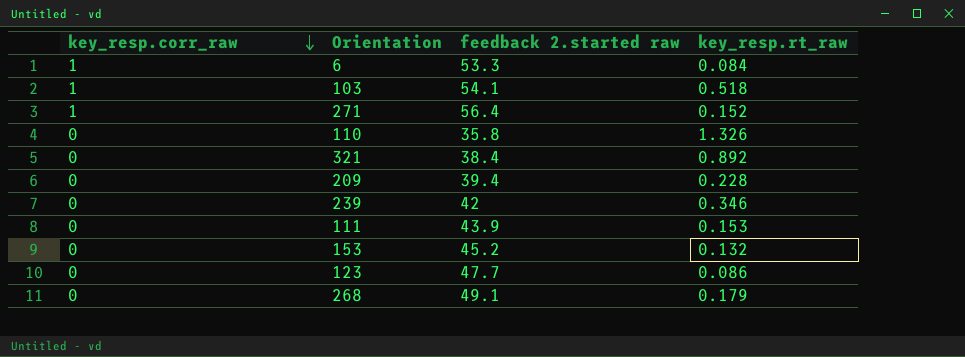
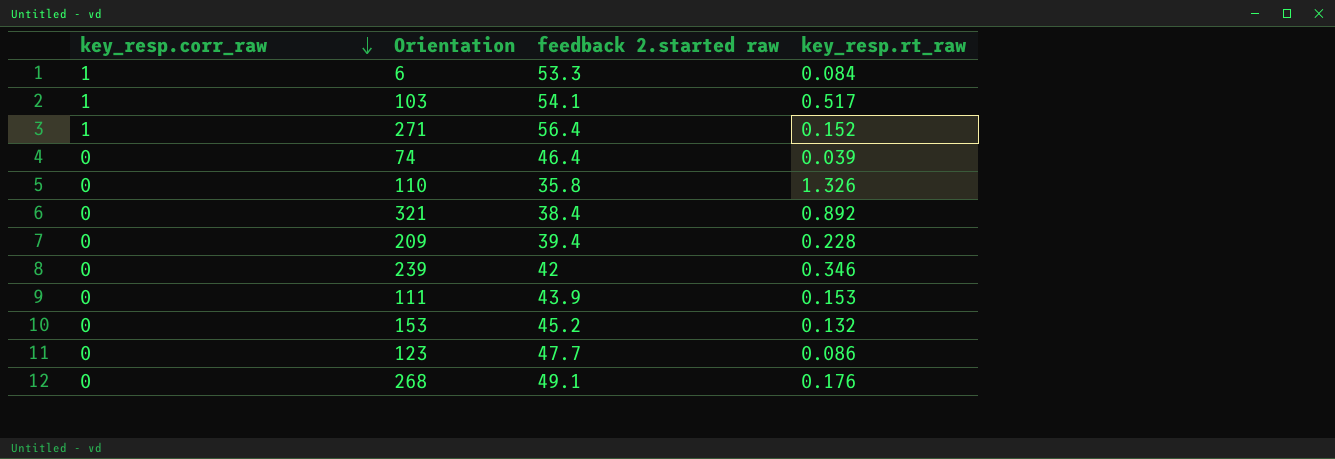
103 | key_resp.rt_raw: 0.518 -> 0.517
row 74: none -> 0 | 46.4 | 0.039
268 | key_resp.rt_raw: 0.179 -> 0.176

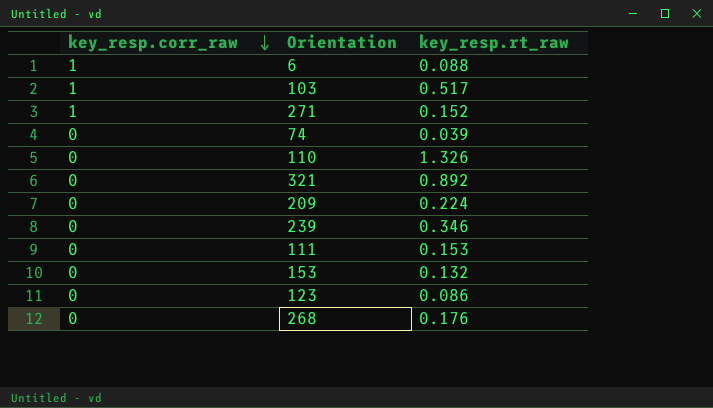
column feedback 2.started raw | position: 3 -> none
6 | key_resp.rt_raw: 0.084 -> 0.088
209 | key_resp.rt_raw: 0.228 -> 0.224

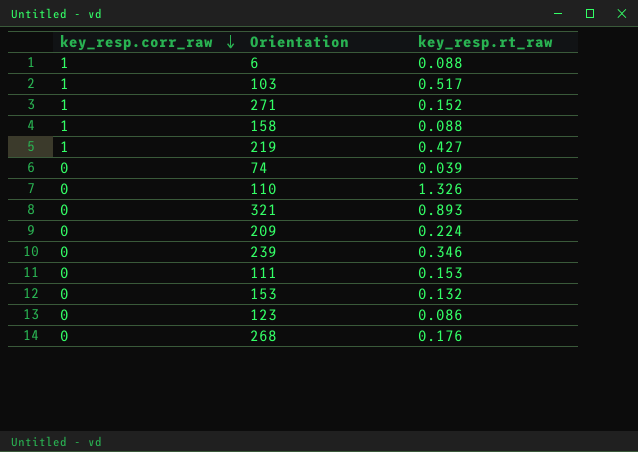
row 158: none -> 1 | 0.088
row 219: none -> 1 | 0.427
321 | key_resp.rt_raw: 0.892 -> 0.893

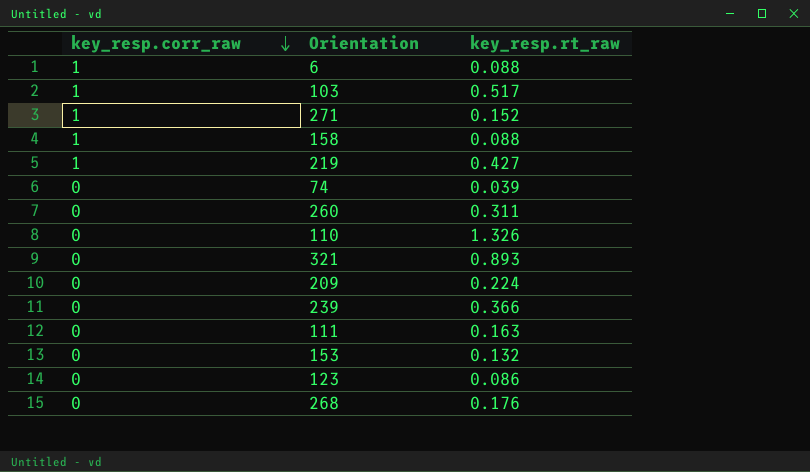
row 260: none -> 0 | 0.311
239 | key_resp.rt_raw: 0.346 -> 0.366
111 | key_resp.rt_raw: 0.153 -> 0.163

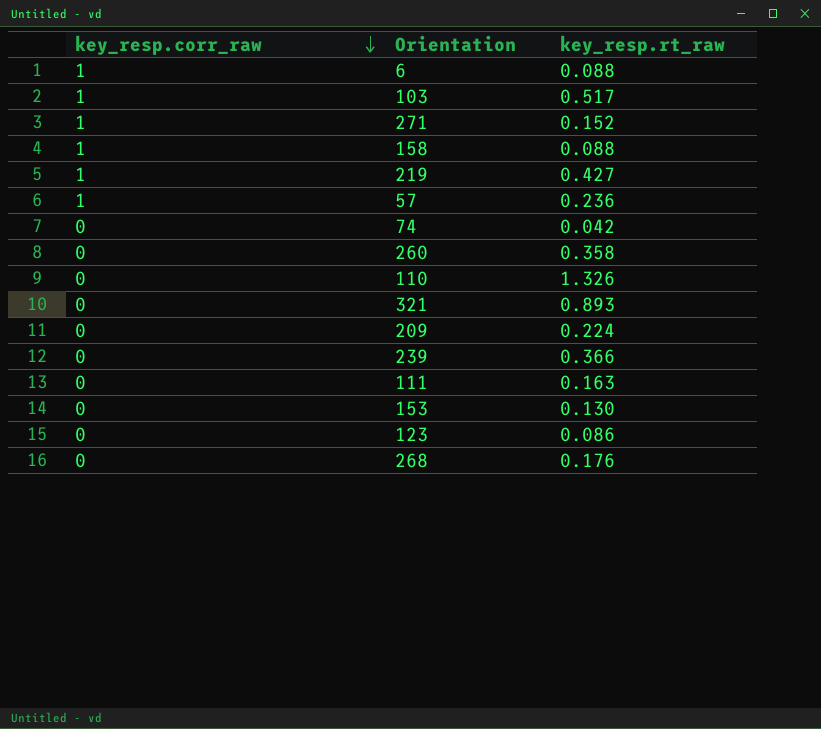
row 57: none -> 1 | 0.236
74 | key_resp.rt_raw: 0.039 -> 0.042
260 | key_resp.rt_raw: 0.311 -> 0.358
153 | key_resp.rt_raw: 0.132 -> 0.130

